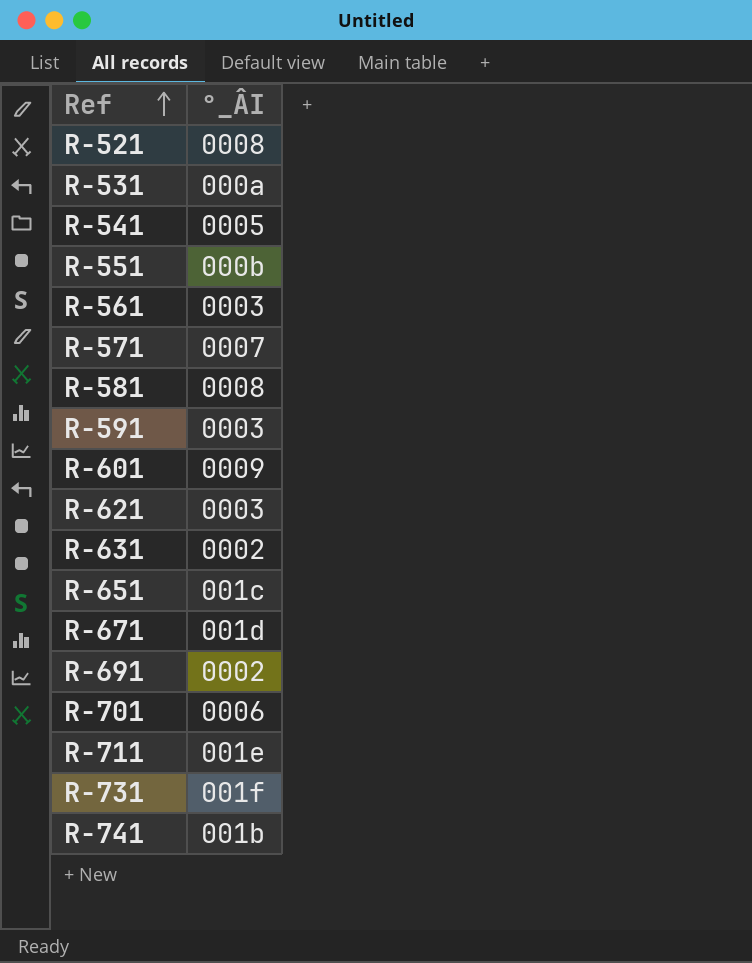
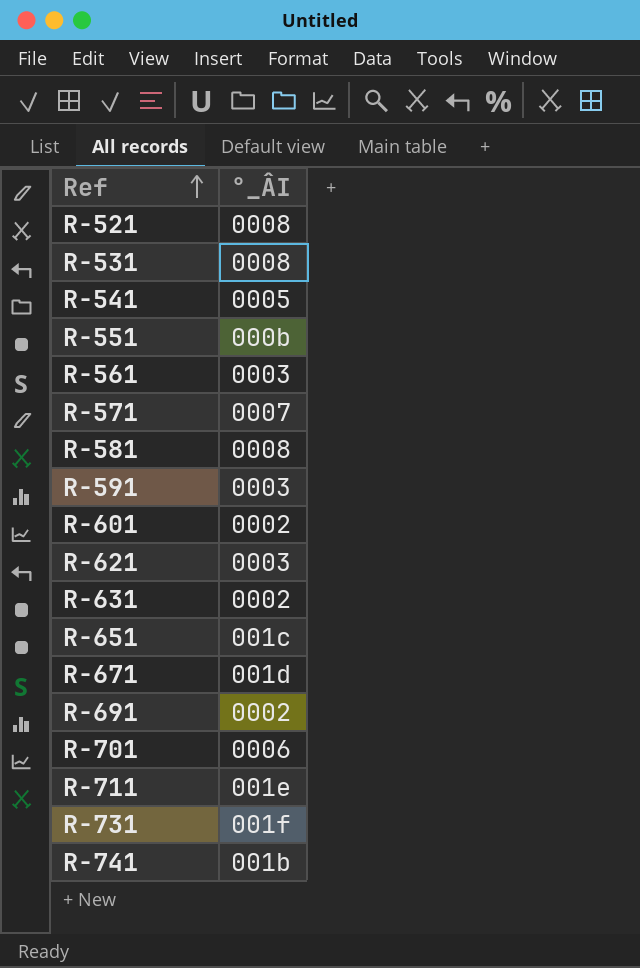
R-531 | °_ÂI: 000a -> 0008
R-601 | °_ÂI: 0009 -> 0002

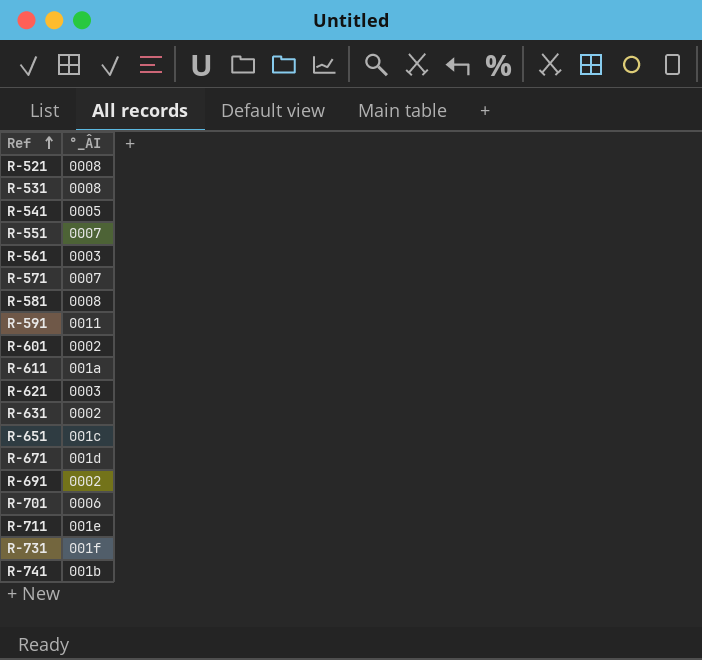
R-551 | °_ÂI: 000b -> 0007
R-591 | °_ÂI: 0003 -> 0011
row R-611: none -> 001a

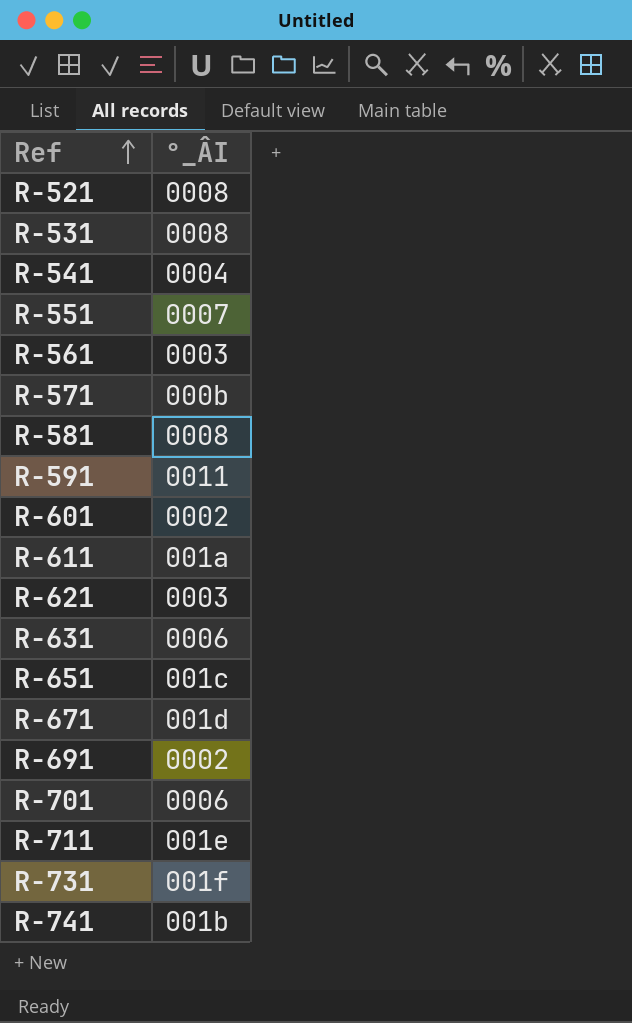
R-541 | °_ÂI: 0005 -> 0004
R-571 | °_ÂI: 0007 -> 000b
R-631 | °_ÂI: 0002 -> 0006

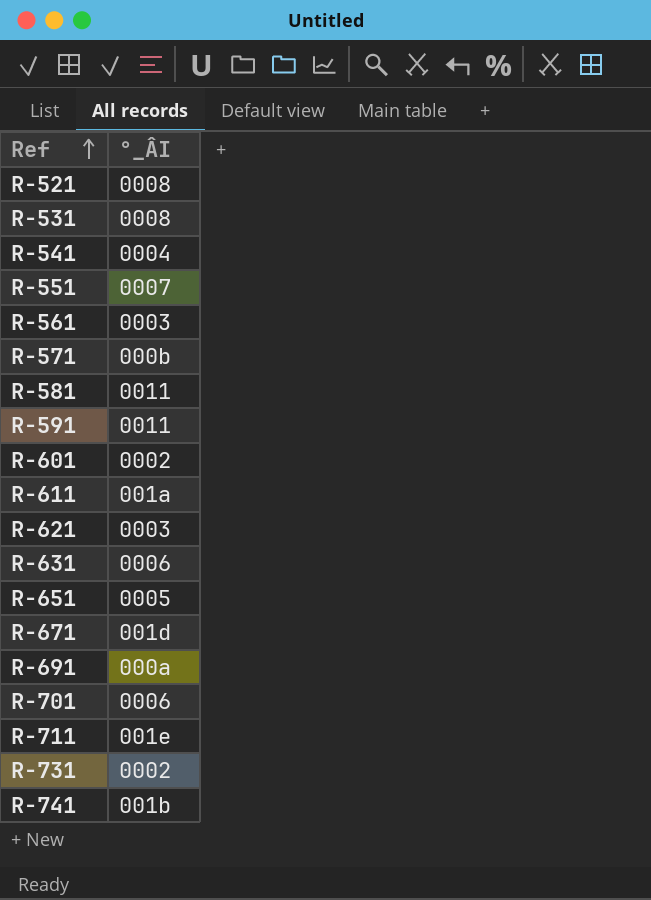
R-581 | °_ÂI: 0008 -> 0011
R-651 | °_ÂI: 001c -> 0005
R-691 | °_ÂI: 0002 -> 000a
R-731 | °_ÂI: 001f -> 0002

